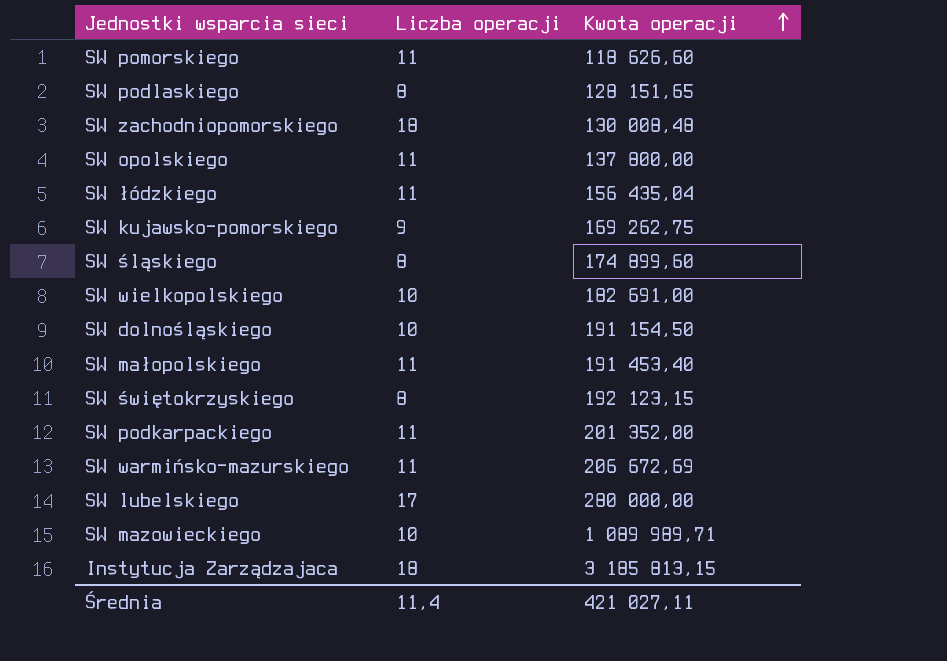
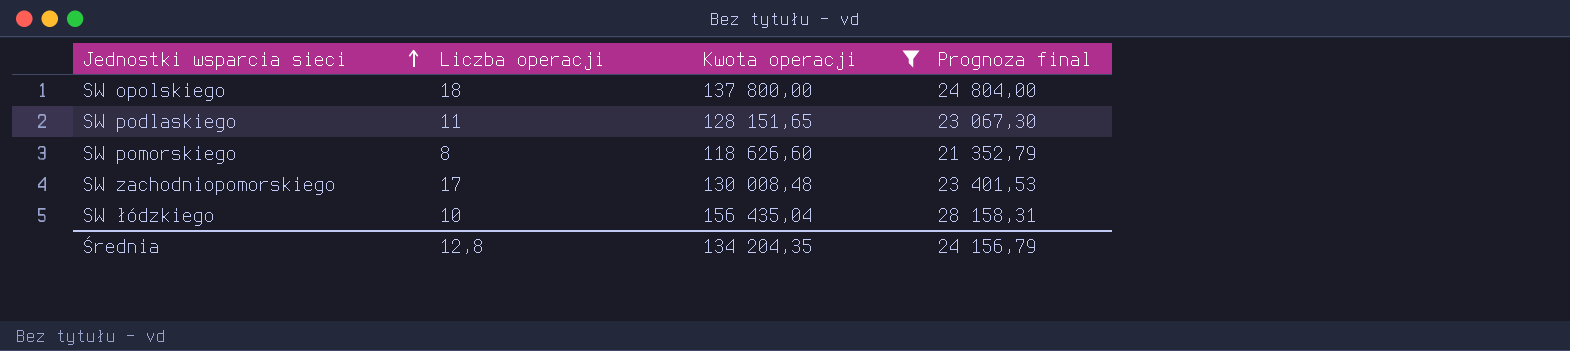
filter: none -> Kwota operacji <= 156 435,04
row order: Kwota operacji ascending -> Jednostki wsparcia sieci ascending
column Prognoza final | formula: none -> [Kwota operacji] * 0,18
SW opolskiego | Liczba operacji: 11 -> 18
SW podlaskiego | Liczba operacji: 8 -> 11
SW pomorskiego | Liczba operacji: 11 -> 8
SW zachodniopomorskiego | Liczba operacji: 18 -> 17
SW łódzkiego | Liczba operacji: 11 -> 10
Średnia | Liczba operacji: 11,4 -> 12,8
Średnia | Kwota operacji: 421 027,11 -> 134 204,35

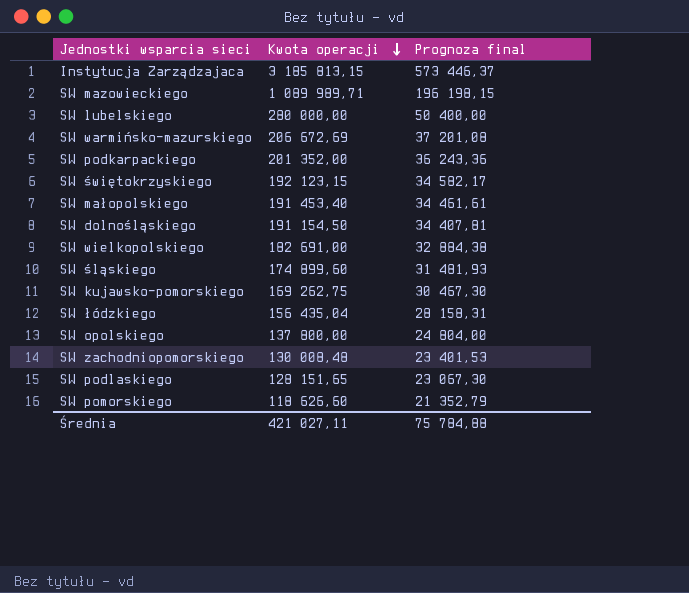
filter: Kwota operacji <= 156 435,04 -> none
row order: Jednostki wsparcia sieci ascending -> Kwota operacji descending
column Liczba operacji | position: 2 -> none
Średnia | Kwota operacji: 134 204,35 -> 421 027,11
Średnia | Prognoza final: 24 156,79 -> 75 784,88

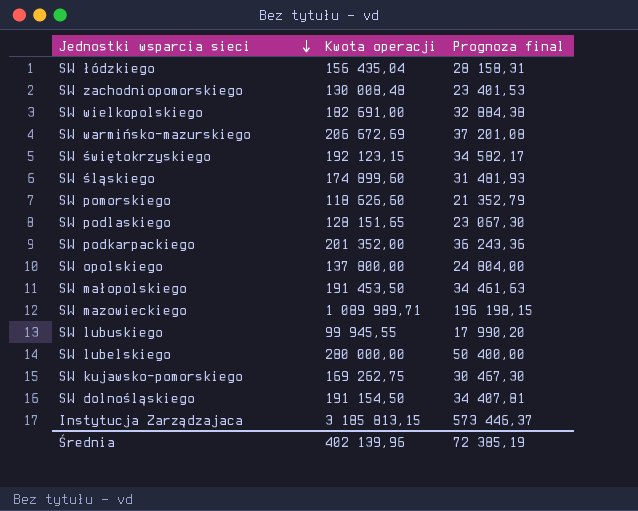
row order: Kwota operacji descending -> Jednostki wsparcia sieci descending
SW małopolskiego | Kwota operacji: 191 453,40 -> 191 453,50
SW małopolskiego | Prognoza final: 34 461,61 -> 34 461,63
row SW lubuskiego: none -> 99 945,55 | 17 990,20
Średnia | Kwota operacji: 421 027,11 -> 402 139,96
Średnia | Prognoza final: 75 784,88 -> 72 385,19

